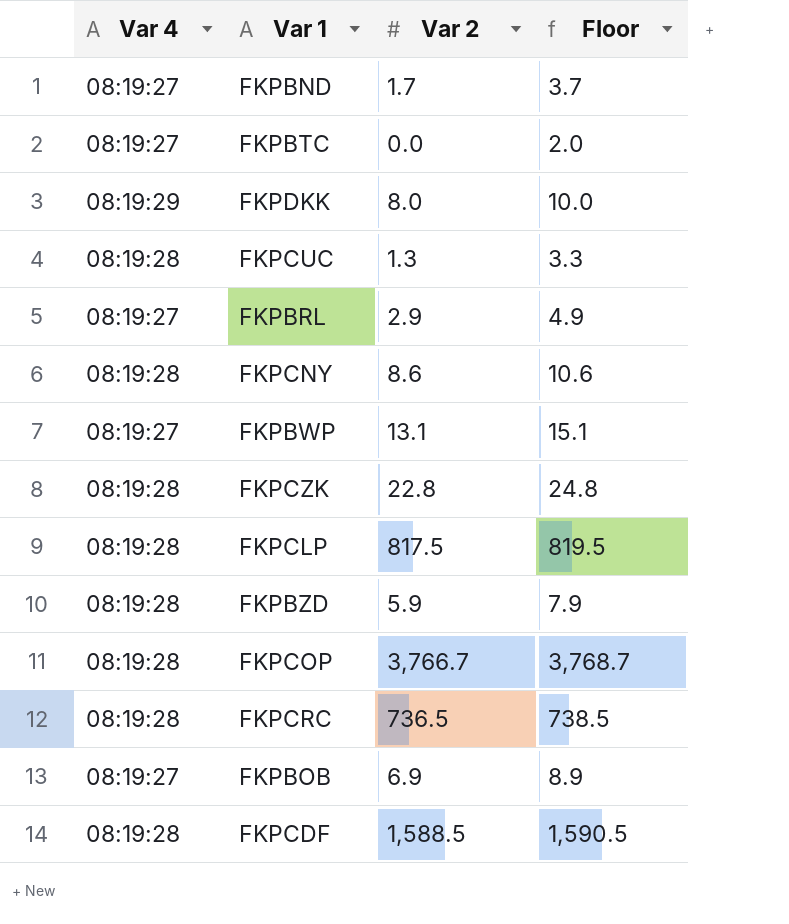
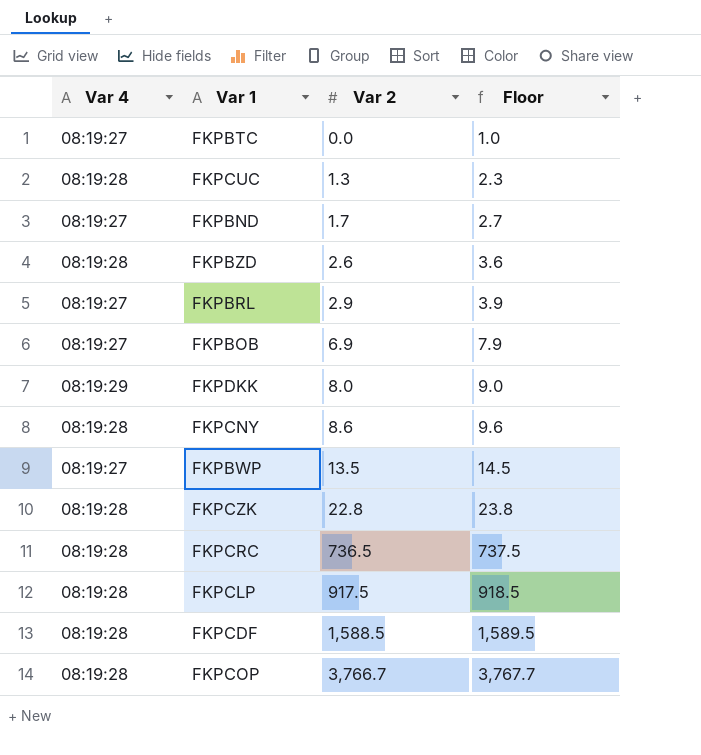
row order: none -> Var 2 ascending
column Floor | formula: [Var 2] + 2 -> [Var 2] + 1
FKPBZD | Var 2: 5.9 -> 2.6
FKPBWP | Var 2: 13.1 -> 13.5
FKPCLP | Var 2: 817.5 -> 917.5

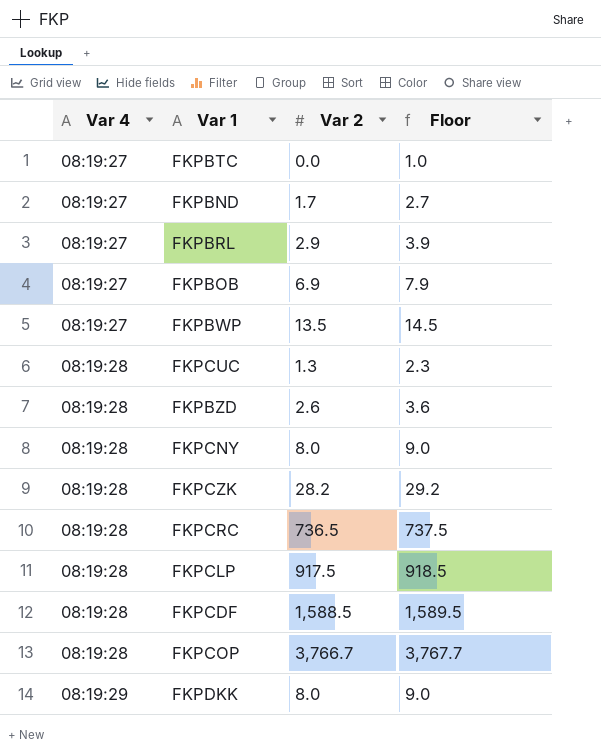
row order: Var 2 ascending -> Var 4 ascending
FKPCNY | Var 2: 8.6 -> 8.0
FKPCNY | Floor: 9.6 -> 9.0
FKPCZK | Var 2: 22.8 -> 28.2
FKPCZK | Floor: 23.8 -> 29.2

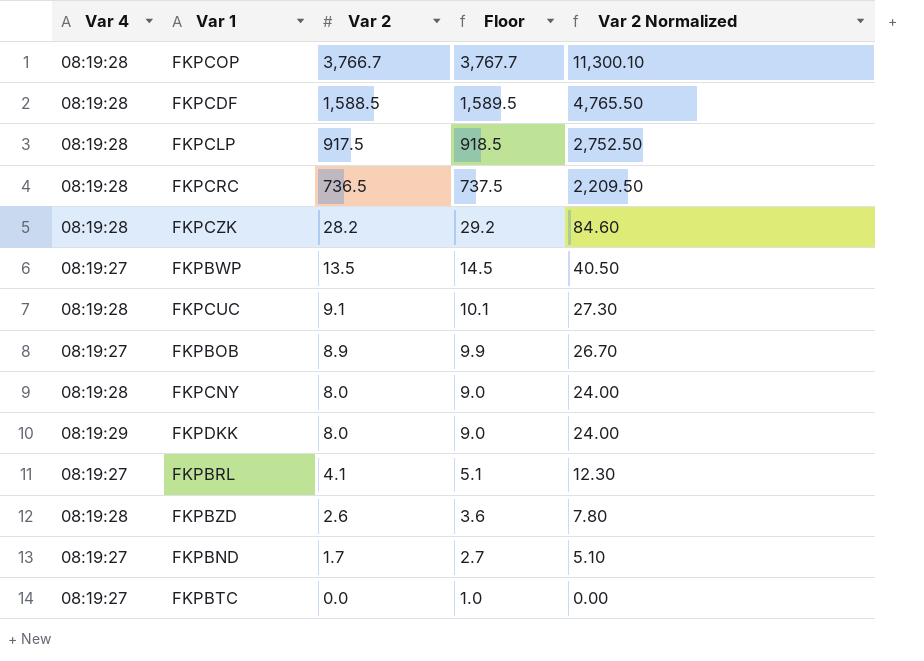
row order: Var 4 ascending -> Var 2 descending
column Var 2 Normalized | formula: none -> [Var 2] * 3
FKPCUC | Var 2: 1.3 -> 9.1
FKPCUC | Floor: 2.3 -> 10.1
FKPBOB | Var 2: 6.9 -> 8.9
FKPBOB | Floor: 7.9 -> 9.9
FKPBRL | Var 2: 2.9 -> 4.1
FKPBRL | Floor: 3.9 -> 5.1

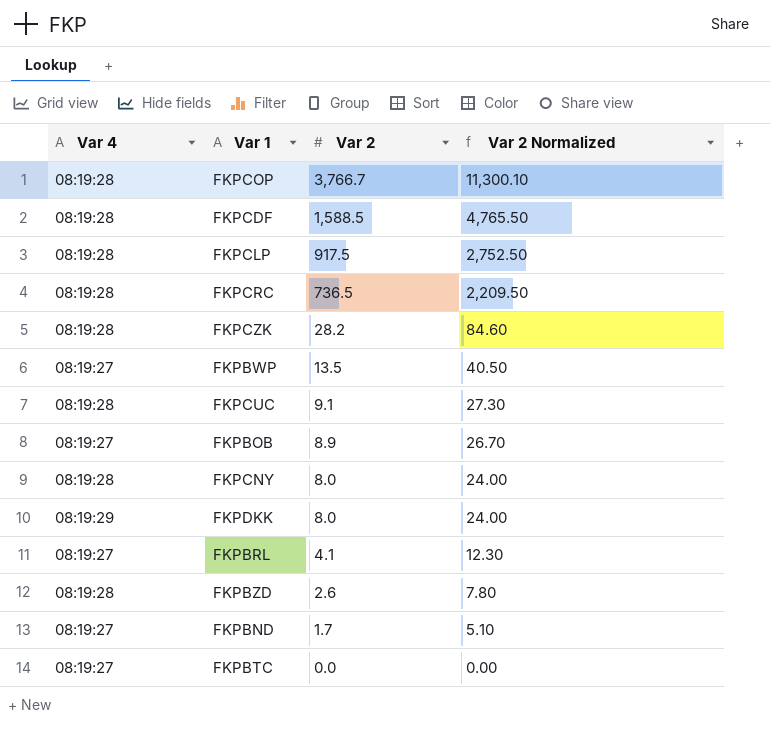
column Floor | formula: [Var 2] + 1 -> none

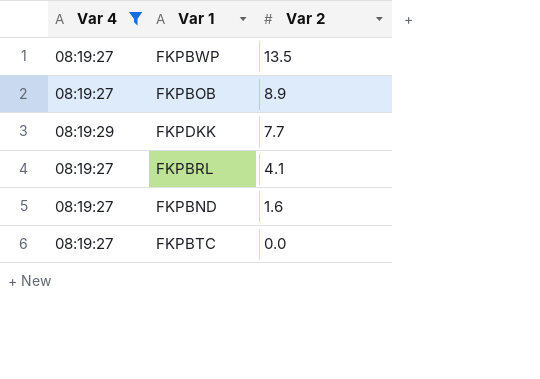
filter: none -> Var 4 != 08:19:28
column Var 2 Normalized | formula: [Var 2] * 3 -> none
FKPDKK | Var 2: 8.0 -> 7.7
FKPBND | Var 2: 1.7 -> 1.6

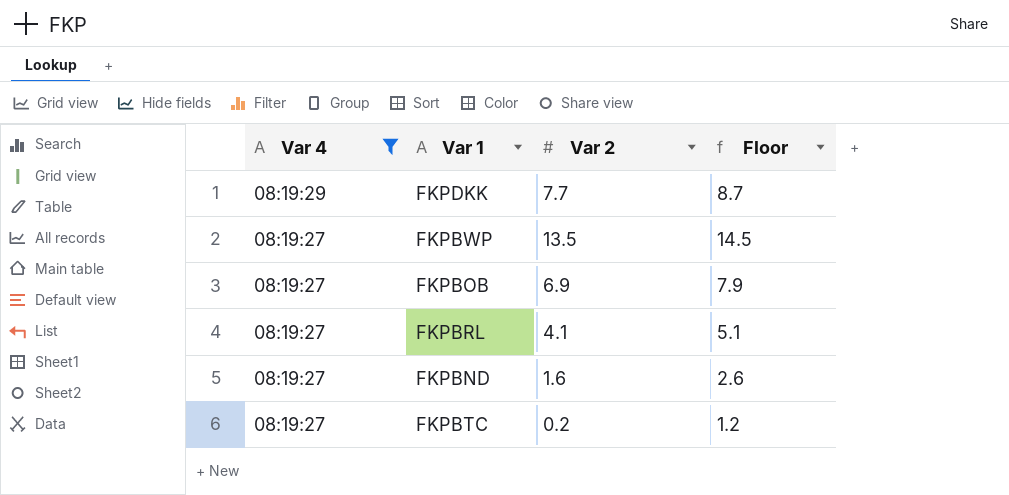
row order: Var 2 descending -> Var 4 descending
column Floor | formula: none -> [Var 2] + 1
FKPBOB | Var 2: 8.9 -> 6.9
FKPBTC | Var 2: 0.0 -> 0.2

